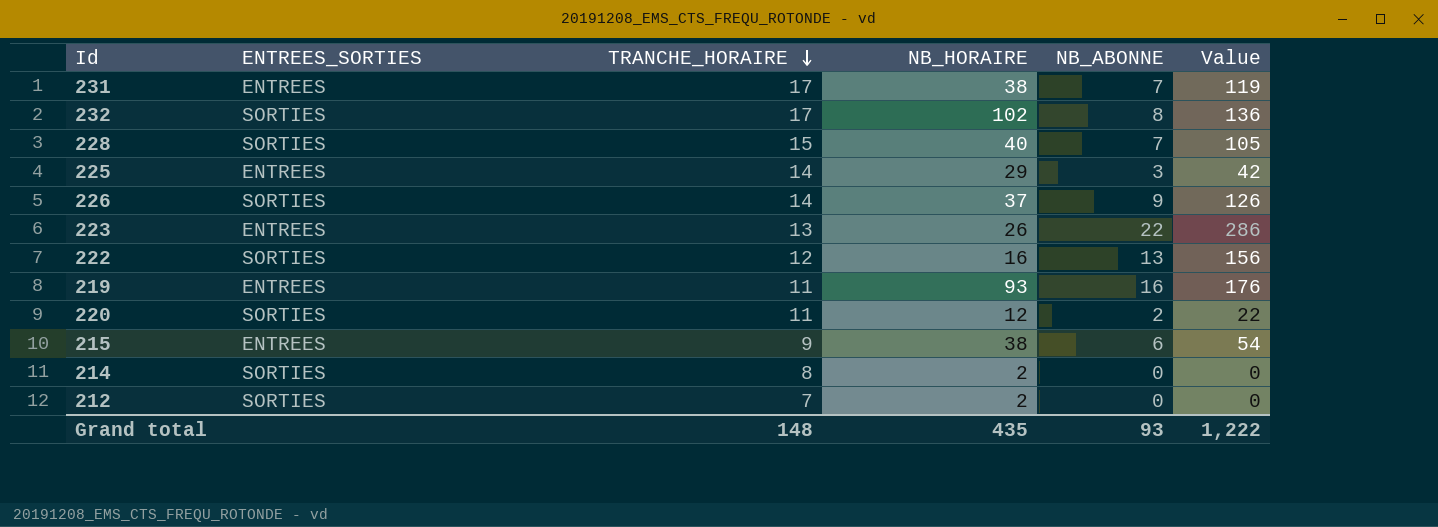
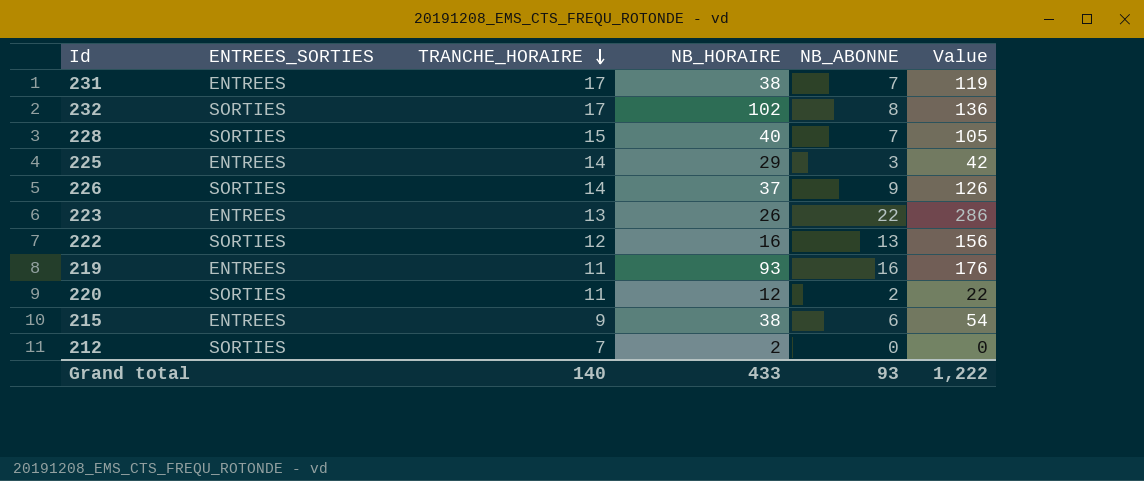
row 214: SORTIES | 8 | 2 | 0 | 0 -> none
Grand total | TRANCHE_HORAIRE: 148 -> 140
Grand total | NB_HORAIRE: 435 -> 433

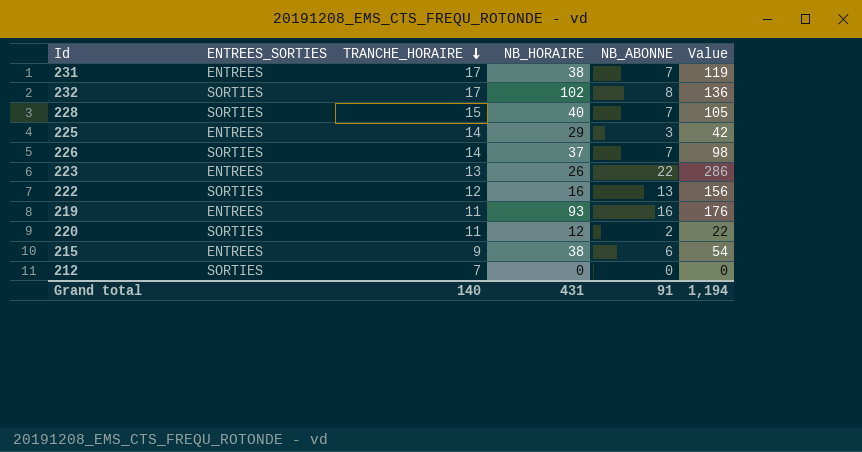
226 | NB_ABONNE: 9 -> 7
226 | Value: 126 -> 98
212 | NB_HORAIRE: 2 -> 0
Grand total | NB_HORAIRE: 433 -> 431
Grand total | NB_ABONNE: 93 -> 91
Grand total | Value: 1,222 -> 1,194

